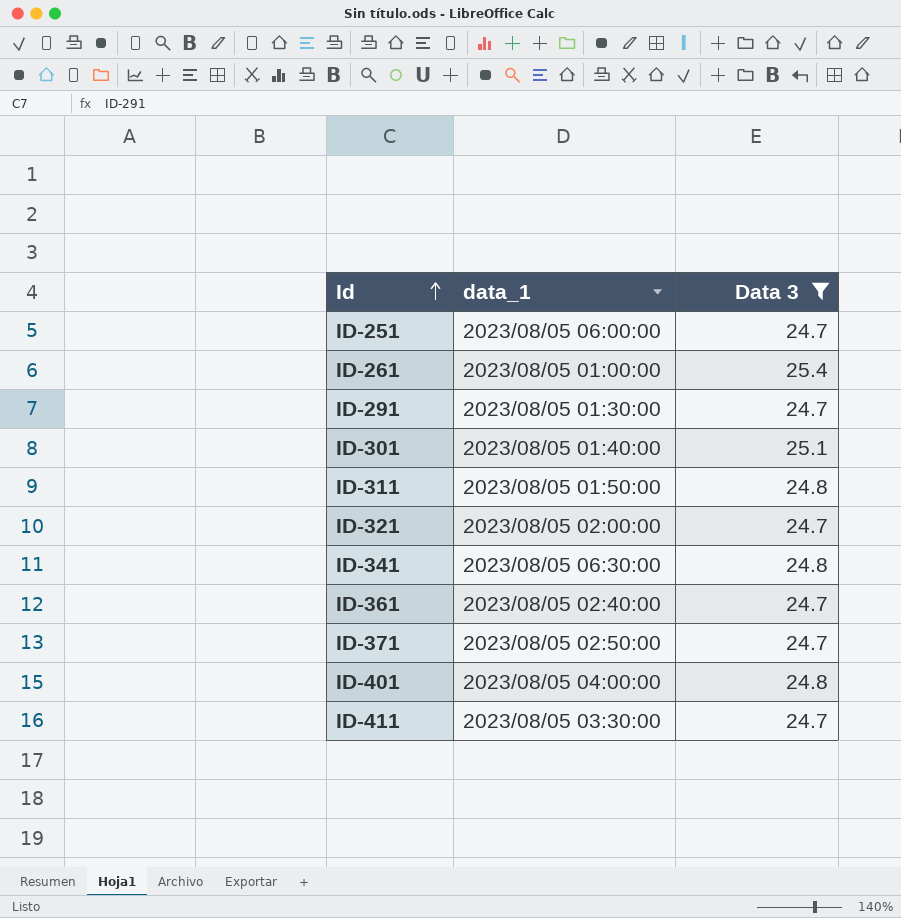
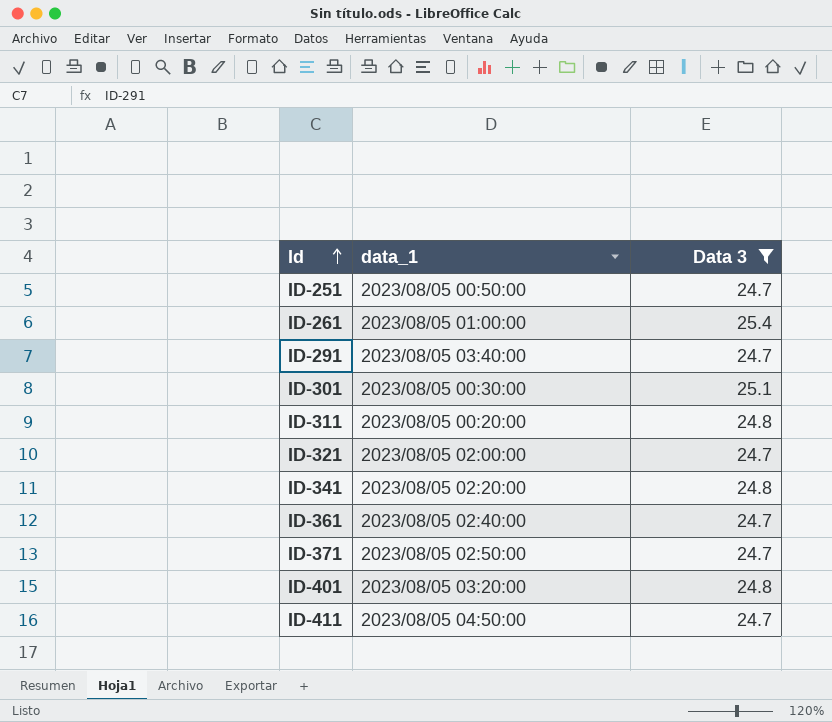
ID-251 | data_1: 2023/08/05 06:00:00 -> 2023/08/05 00:50:00
ID-291 | data_1: 2023/08/05 01:30:00 -> 2023/08/05 03:40:00
ID-301 | data_1: 2023/08/05 01:40:00 -> 2023/08/05 00:30:00
ID-311 | data_1: 2023/08/05 01:50:00 -> 2023/08/05 00:20:00
ID-341 | data_1: 2023/08/05 06:30:00 -> 2023/08/05 02:20:00
ID-401 | data_1: 2023/08/05 04:00:00 -> 2023/08/05 03:20:00
ID-411 | data_1: 2023/08/05 03:30:00 -> 2023/08/05 04:50:00

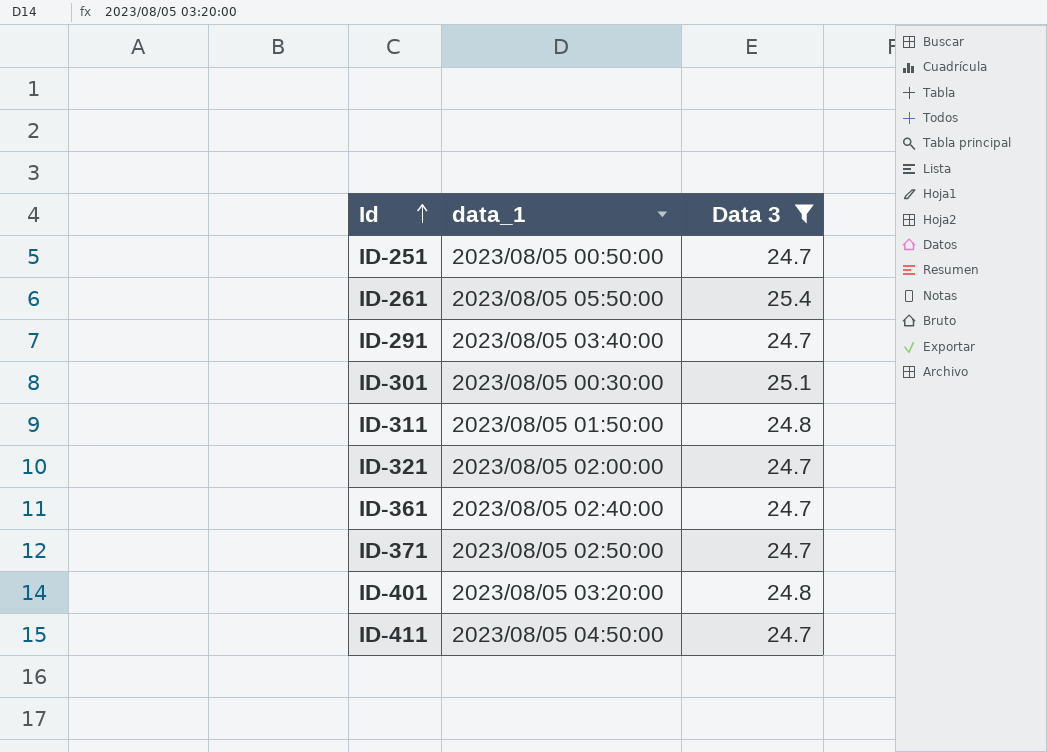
row ID-341: 2023/08/05 02:20:00 | 24.8 -> none
ID-261 | data_1: 2023/08/05 01:00:00 -> 2023/08/05 05:50:00
ID-311 | data_1: 2023/08/05 00:20:00 -> 2023/08/05 01:50:00

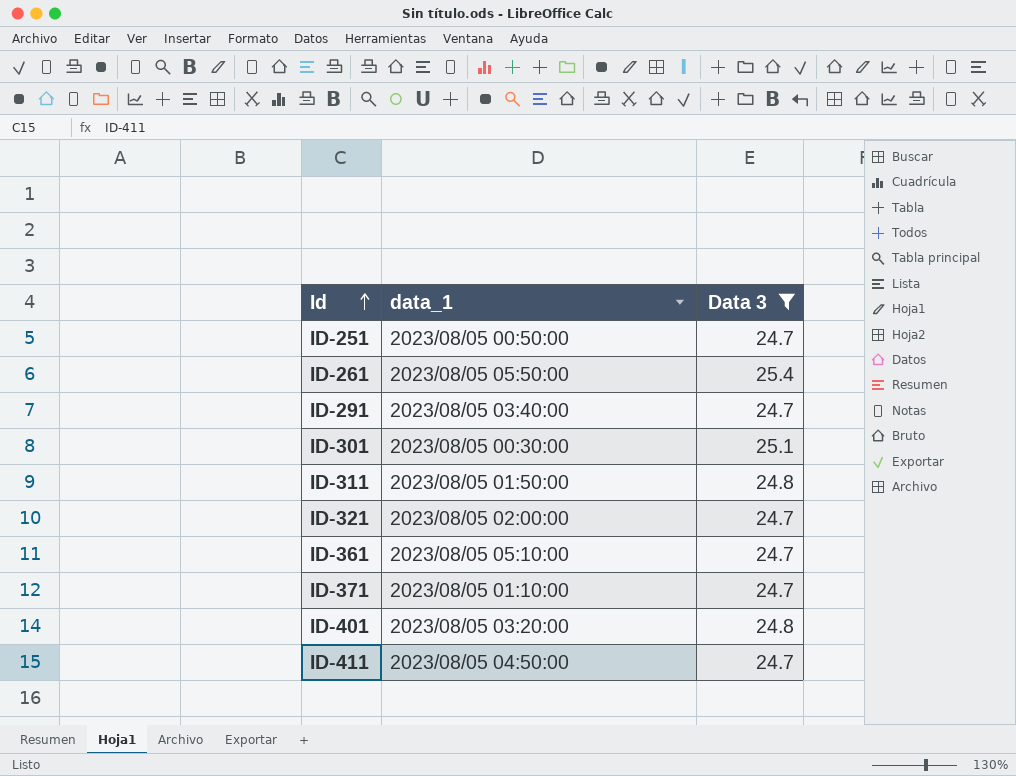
ID-361 | data_1: 2023/08/05 02:40:00 -> 2023/08/05 05:10:00
ID-371 | data_1: 2023/08/05 02:50:00 -> 2023/08/05 01:10:00

